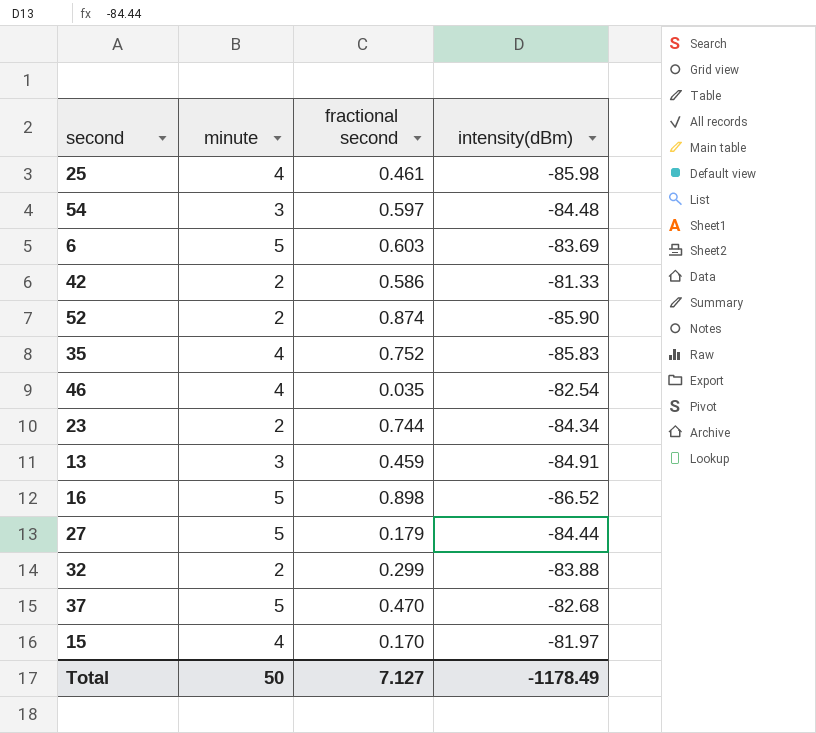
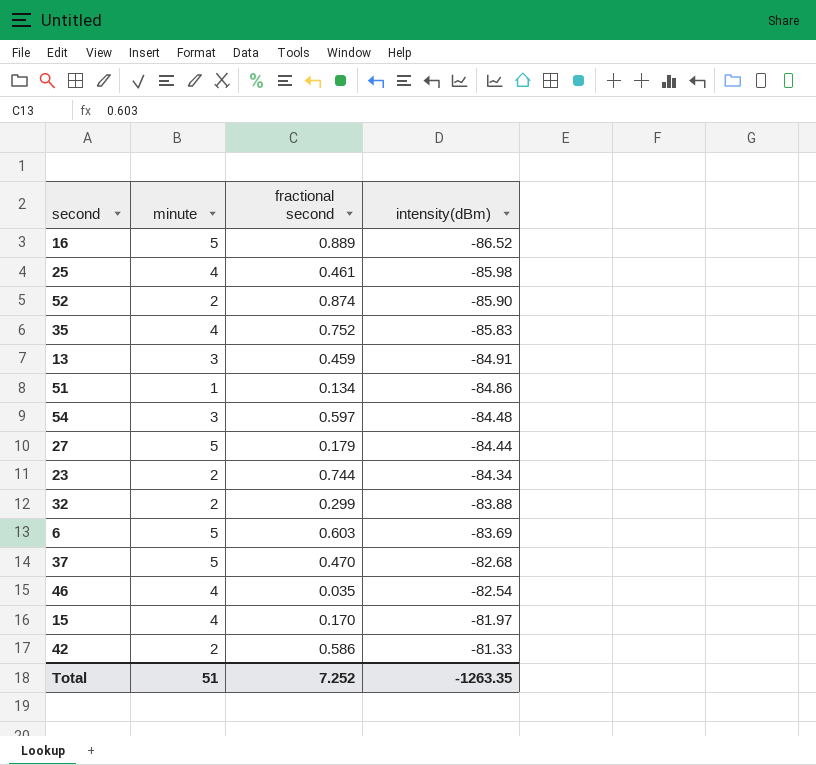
row order: none -> intensity(dBm) ascending
16 | fractional second: 0.898 -> 0.889
row 51: none -> 1 | 0.134 | -84.86
Total | minute: 50 -> 51
Total | fractional second: 7.127 -> 7.252
Total | intensity(dBm): -1178.49 -> -1263.35

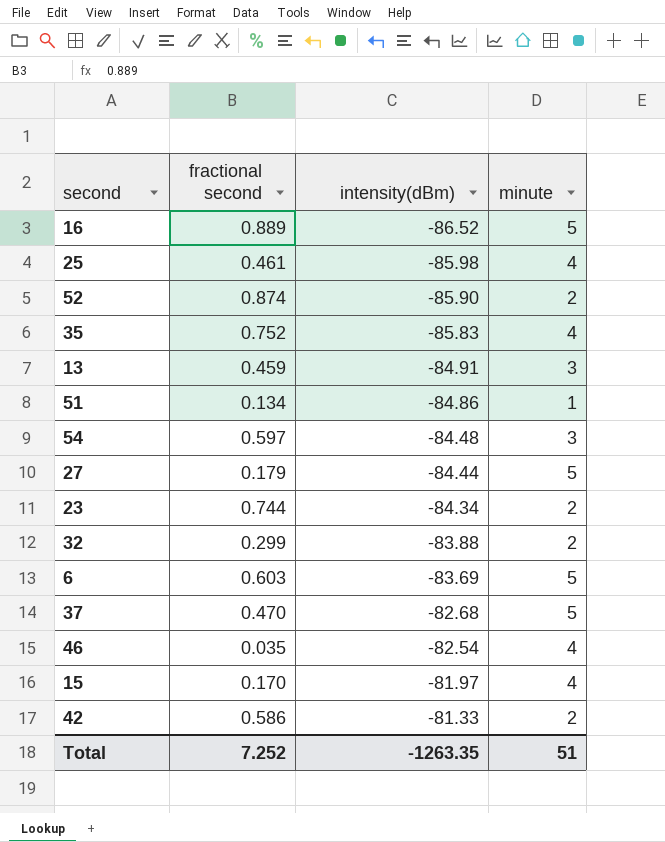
column minute | position: 2 -> 4

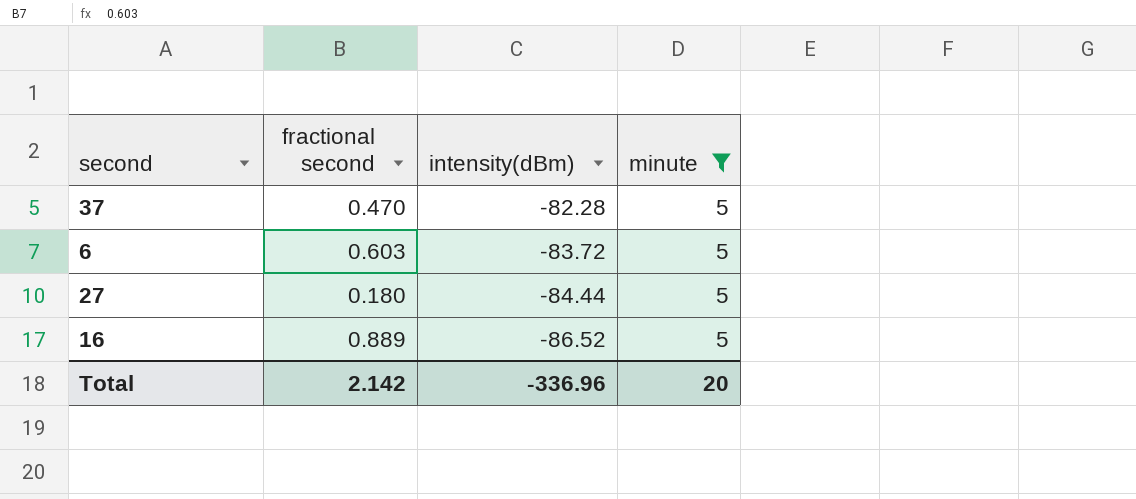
filter: none -> minute = 5
row order: intensity(dBm) ascending -> intensity(dBm) descending
37 | intensity(dBm): -82.68 -> -82.28
6 | intensity(dBm): -83.69 -> -83.72
27 | fractional second: 0.179 -> 0.180
Total | fractional second: 7.252 -> 2.142
Total | intensity(dBm): -1263.35 -> -336.96
Total | minute: 51 -> 20

